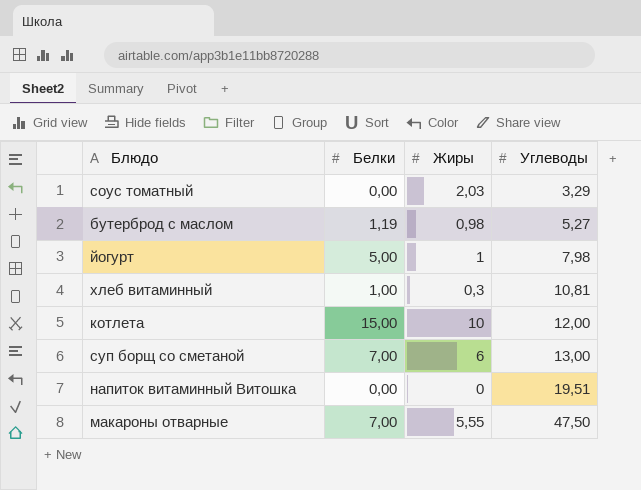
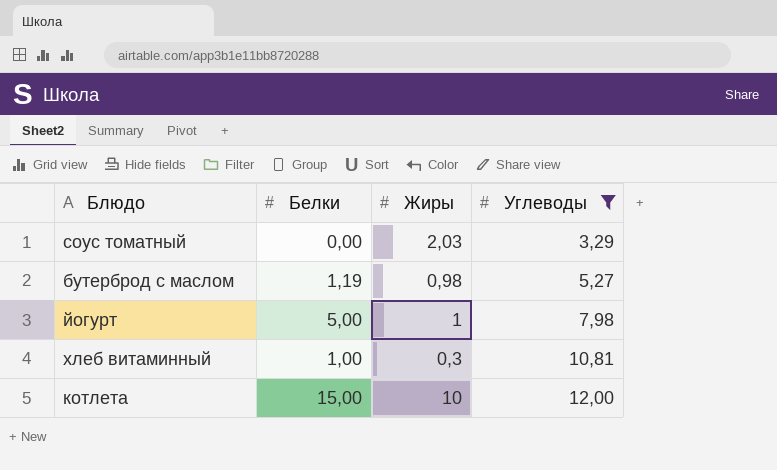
filter: none -> Углеводы <= 12,00

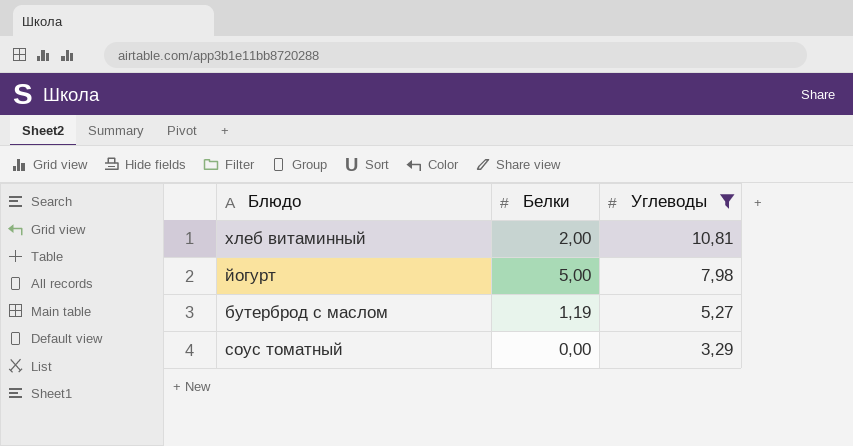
row order: Углеводы ascending -> Углеводы descending
column Жиры | position: 3 -> none
row котлета: 15,00 | 10 | 12,00 -> none
хлеб витаминный | Белки: 1,00 -> 2,00

